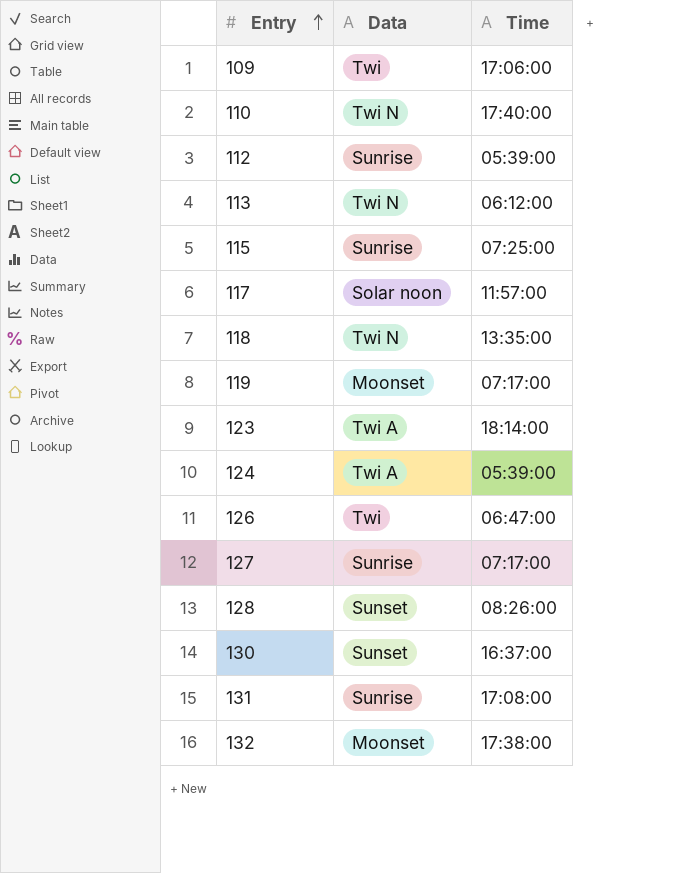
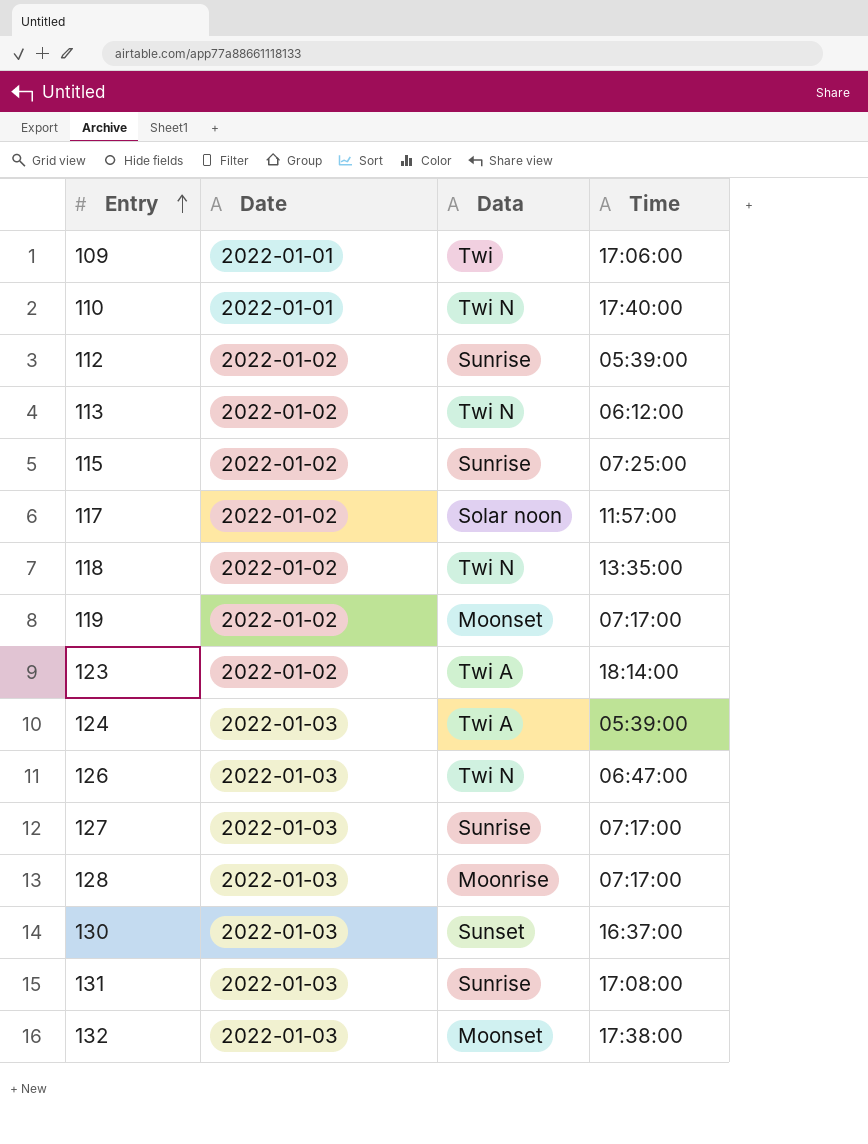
column Date | position: none -> 2
126 | Data: Twi -> Twi N
128 | Data: Sunset -> Moonrise
128 | Time: 08:26:00 -> 07:17:00

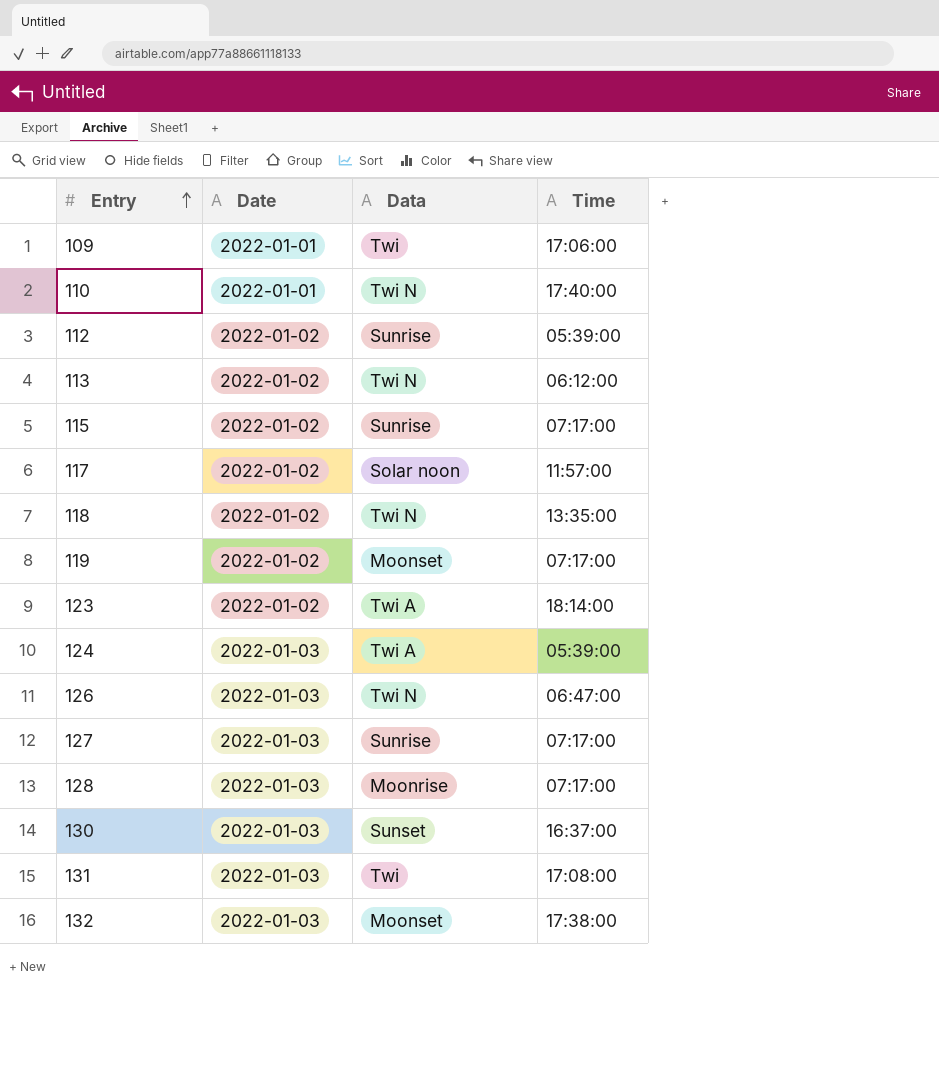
115 | Time: 07:25:00 -> 07:17:00
131 | Data: Sunrise -> Twi

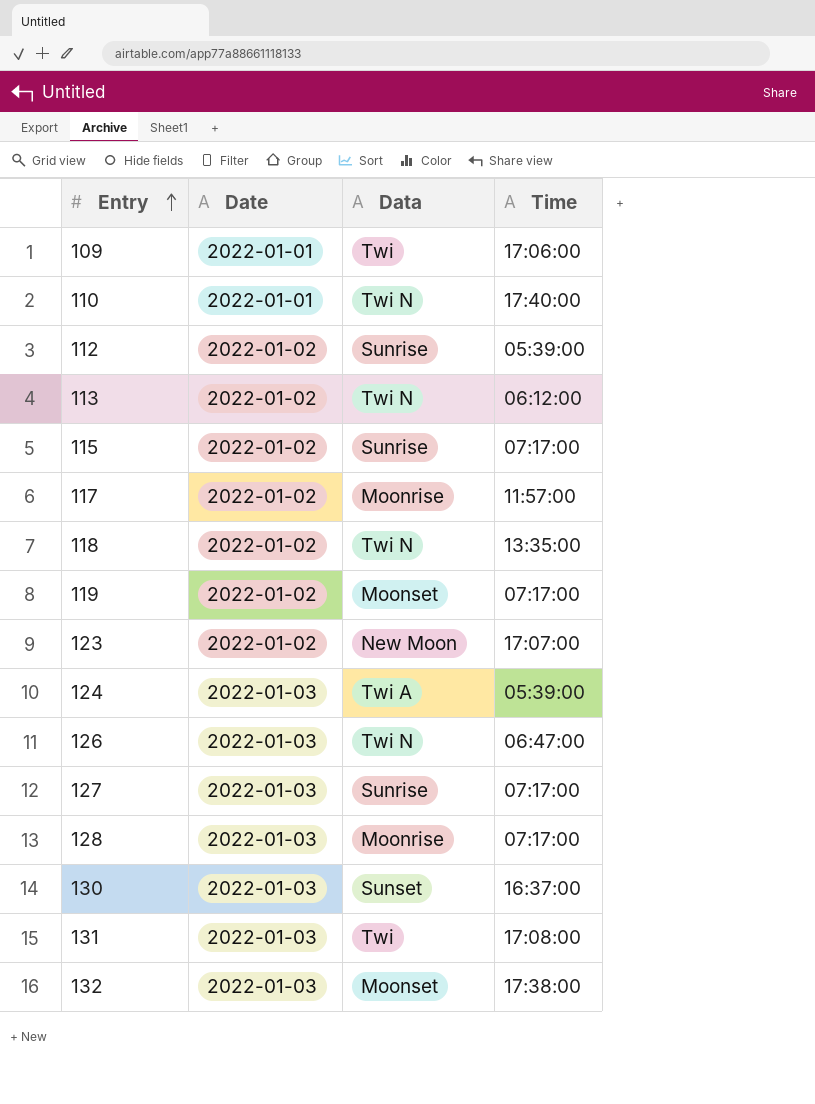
117 | Data: Solar noon -> Moonrise
123 | Data: Twi A -> New Moon
123 | Time: 18:14:00 -> 17:07:00

